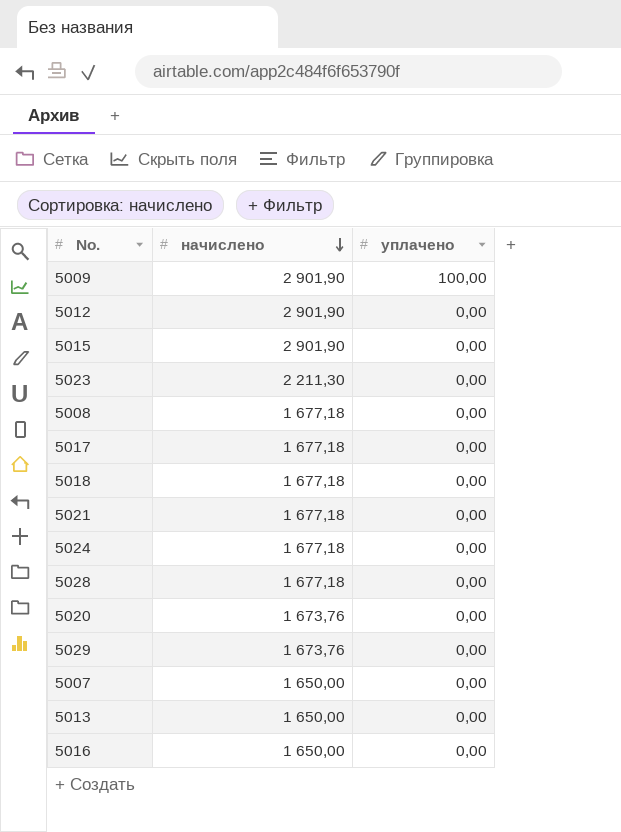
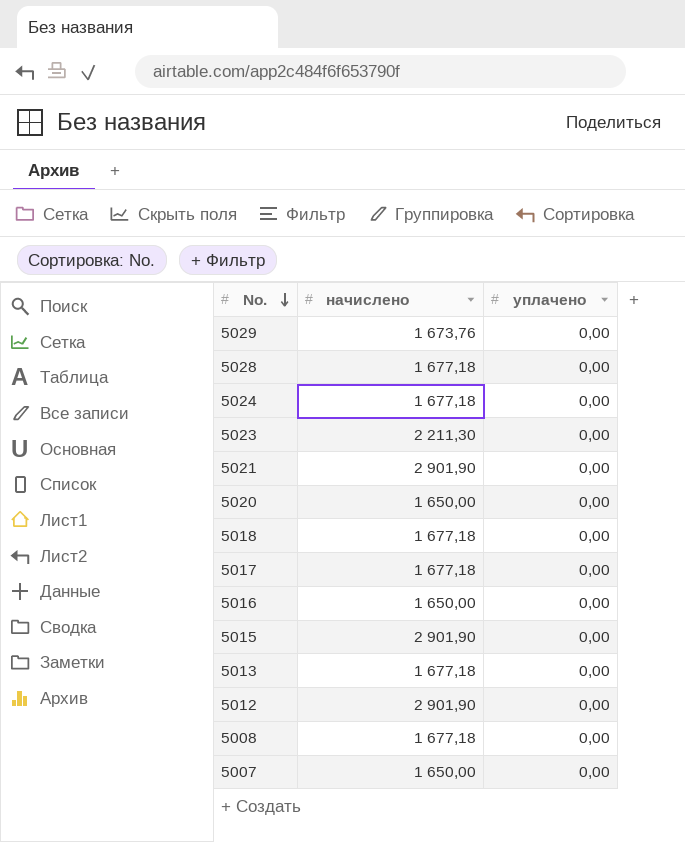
row order: начислено descending -> No. descending
row 5009: 2 901,90 | 100,00 -> none
5021 | начислено: 1 677,18 -> 2 901,90
5020 | начислено: 1 673,76 -> 1 650,00
5013 | начислено: 1 650,00 -> 1 677,18

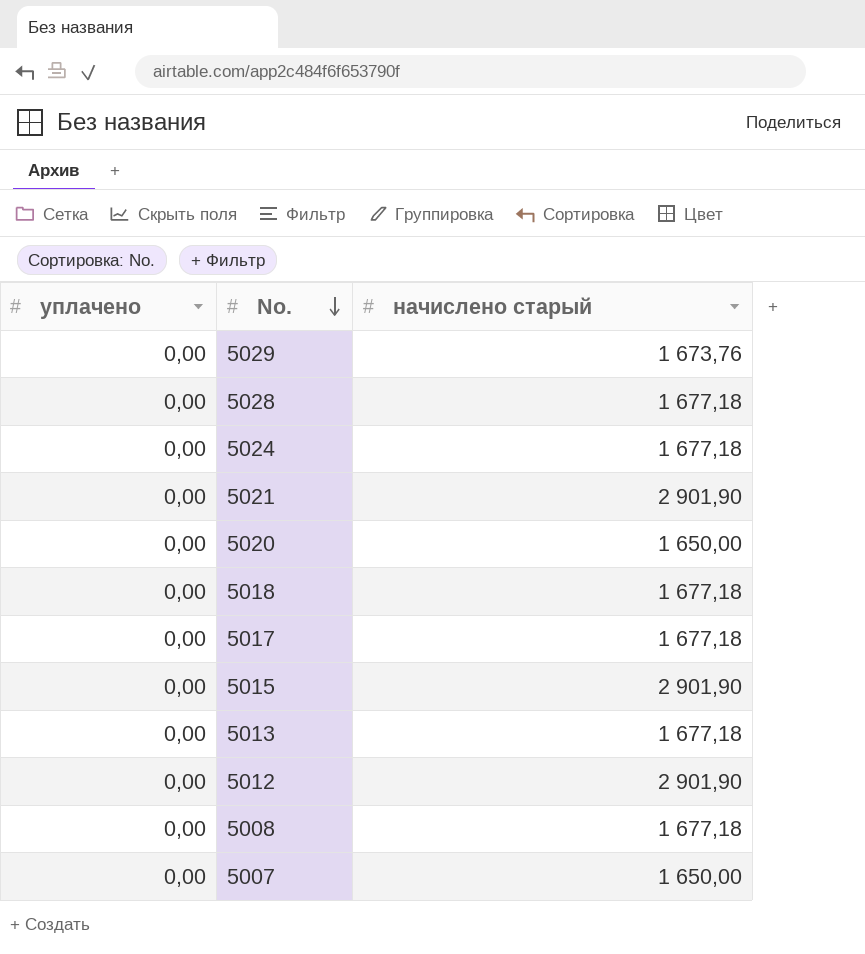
column уплачено | position: 3 -> 1
column name: начислено -> начислено старый
row 5023: 2 211,30 | 0,00 -> none
row 5016: 1 650,00 | 0,00 -> none

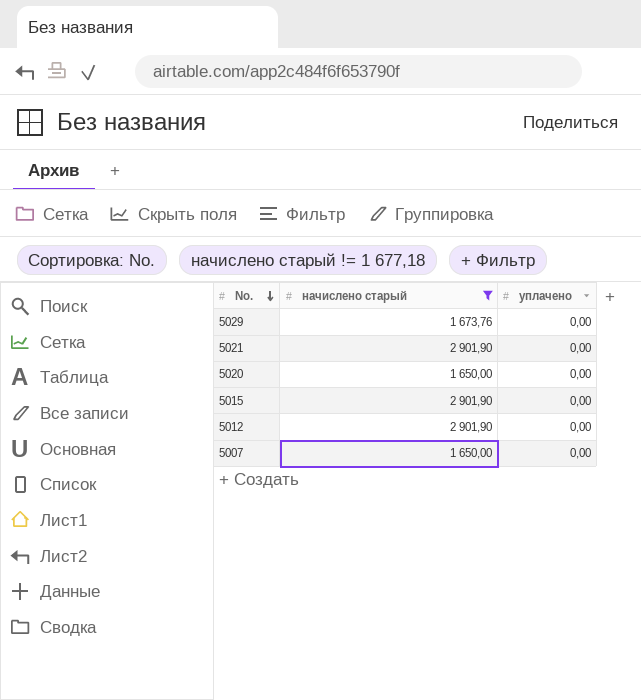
filter: none -> начислено старый != 1 677,18
column уплачено | position: 1 -> 3

